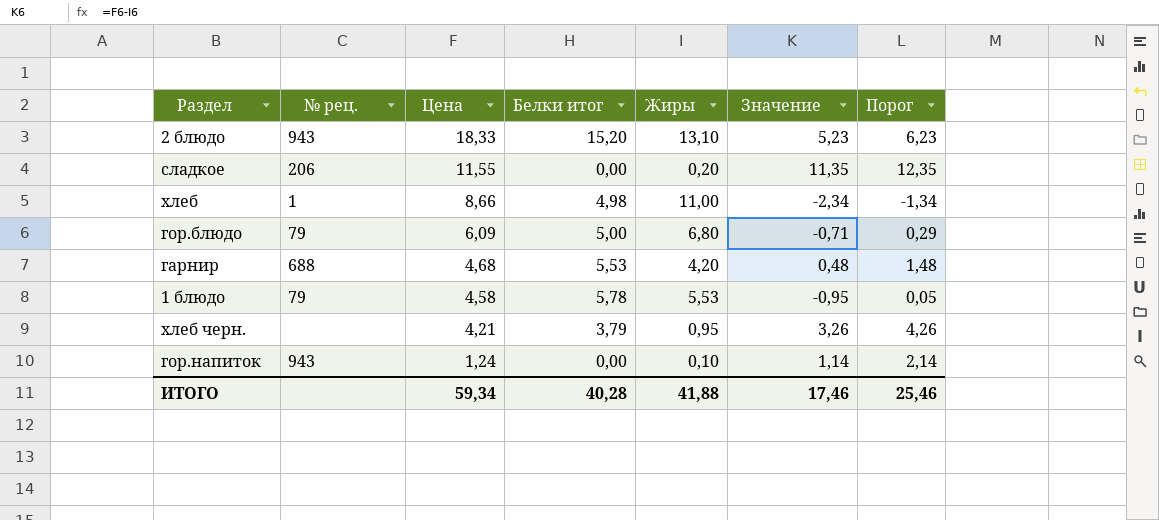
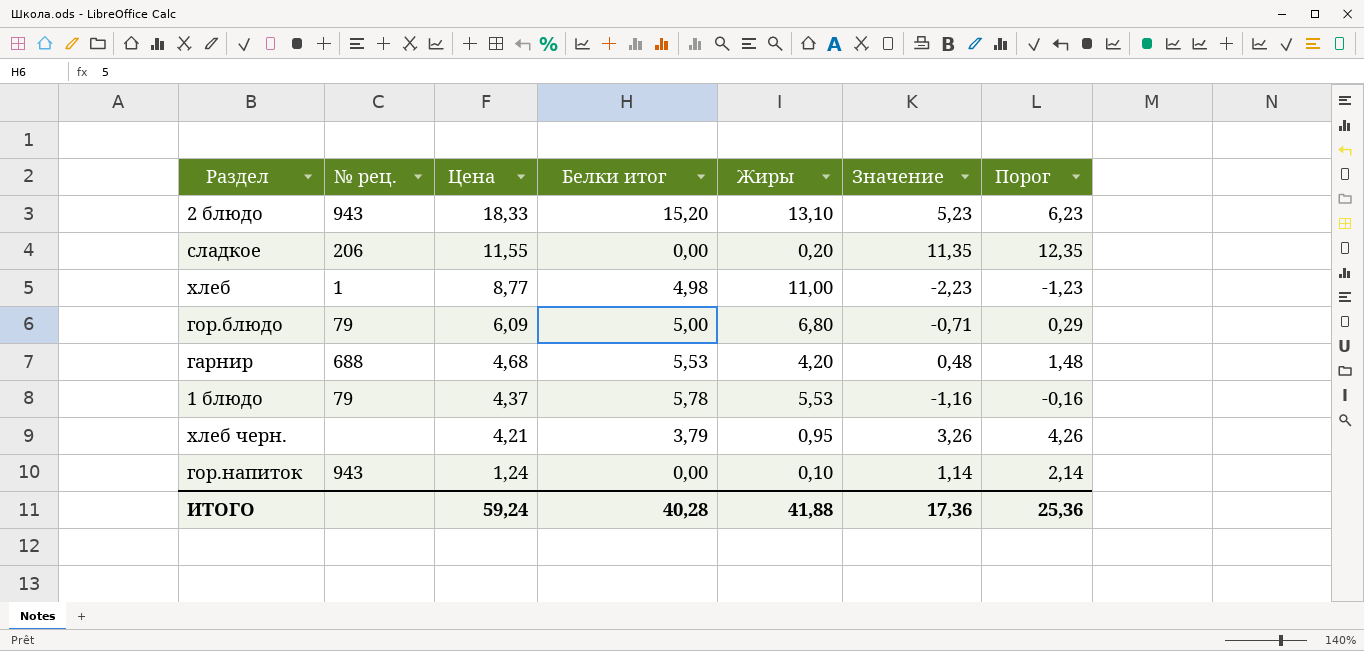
хлеб | Цена: 8,66 -> 8,77
хлеб | Значение: -2,34 -> -2,23
хлеб | Порог: -1,34 -> -1,23
1 блюдо | Цена: 4,58 -> 4,37
1 блюдо | Значение: -0,95 -> -1,16
1 блюдо | Порог: 0,05 -> -0,16
ИТОГО | Цена: 59,34 -> 59,24
ИТОГО | Значение: 17,46 -> 17,36
ИТОГО | Порог: 25,46 -> 25,36

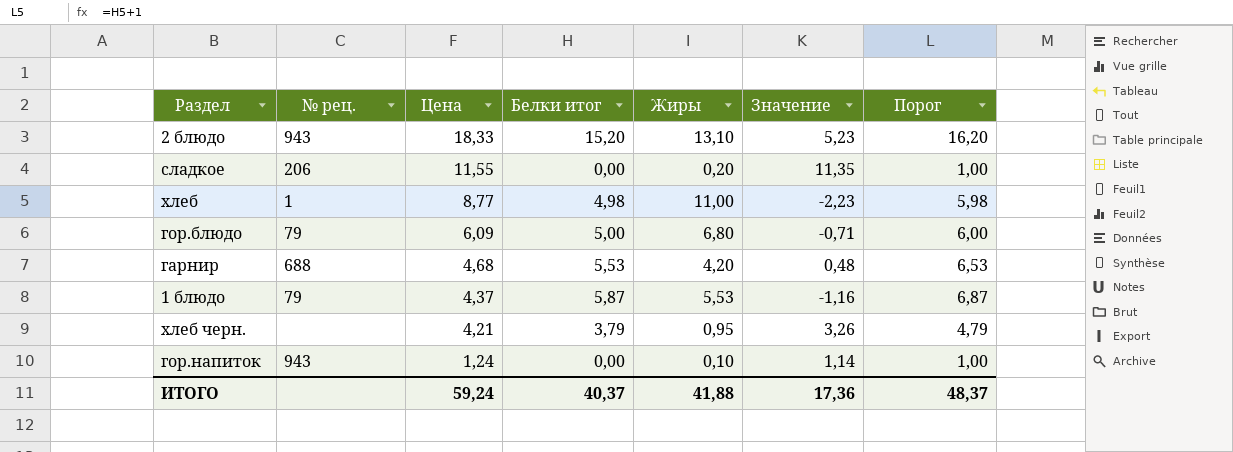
column Порог | formula: [Значение] + 1 -> [Белки итог] + 1
1 блюдо | Белки итог: 5,78 -> 5,87
ИТОГО | Белки итог: 40,28 -> 40,37
ИТОГО | Порог: 25,36 -> 48,37

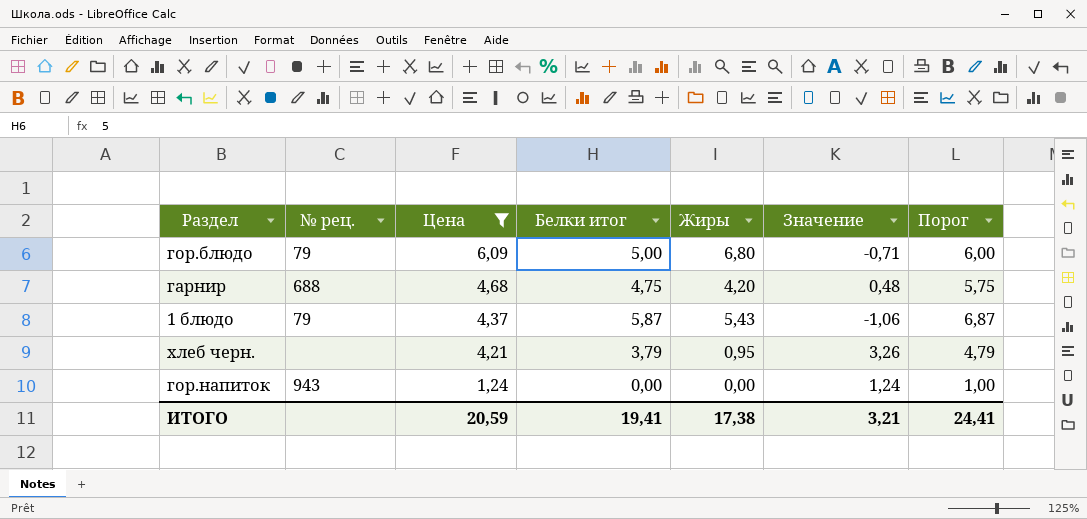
filter: none -> Цена <= 6,09
гарнир | Белки итог: 5,53 -> 4,75
гарнир | Порог: 6,53 -> 5,75
1 блюдо | Жиры: 5,53 -> 5,43
1 блюдо | Значение: -1,16 -> -1,06
гор.напиток | Жиры: 0,10 -> 0,00
гор.напиток | Значение: 1,14 -> 1,24
ИТОГО | Цена: 59,24 -> 20,59
ИТОГО | Белки итог: 40,37 -> 19,41
ИТОГО | Жиры: 41,88 -> 17,38
ИТОГО | Значение: 17,36 -> 3,21
ИТОГО | Порог: 48,37 -> 24,41

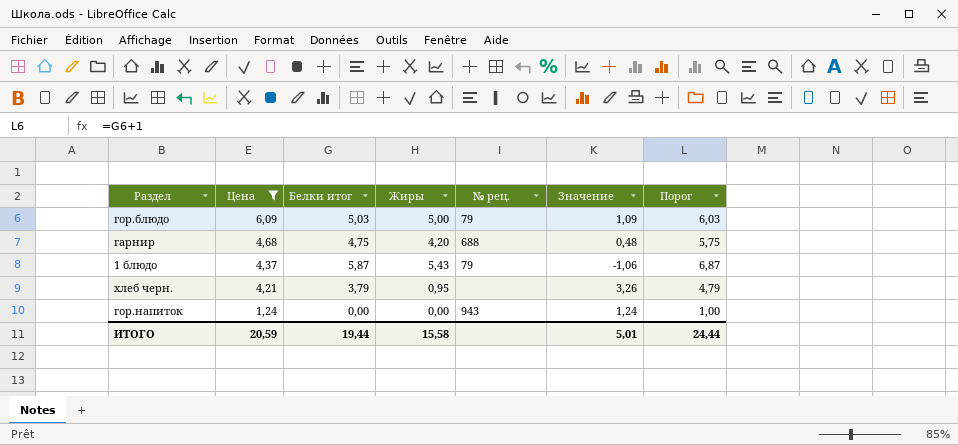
column № рец. | position: 2 -> 5
гор.блюдо | Белки итог: 5,00 -> 5,03
гор.блюдо | Жиры: 6,80 -> 5,00
гор.блюдо | Значение: -0,71 -> 1,09
гор.блюдо | Порог: 6,00 -> 6,03
ИТОГО | Белки итог: 19,41 -> 19,44
ИТОГО | Жиры: 17,38 -> 15,58
ИТОГО | Значение: 3,21 -> 5,01
ИТОГО | Порог: 24,41 -> 24,44

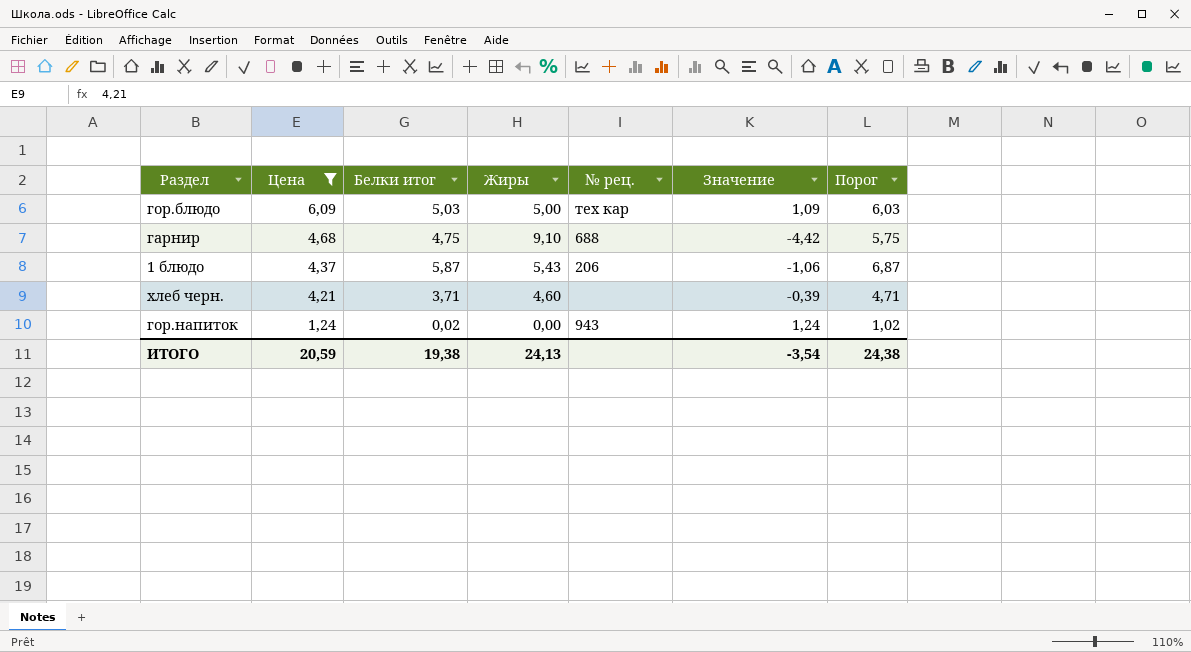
гор.блюдо | № рец.: 79 -> тех кар
гарнир | Жиры: 4,20 -> 9,10
гарнир | Значение: 0,48 -> -4,42
1 блюдо | № рец.: 79 -> 206
хлеб черн. | Белки итог: 3,79 -> 3,71
хлеб черн. | Жиры: 0,95 -> 4,60
хлеб черн. | Значение: 3,26 -> -0,39
хлеб черн. | Порог: 4,79 -> 4,71
гор.напиток | Белки итог: 0,00 -> 0,02
гор.напиток | Порог: 1,00 -> 1,02
ИТОГО | Белки итог: 19,44 -> 19,38
ИТОГО | Жиры: 15,58 -> 24,13
ИТОГО | Значение: 5,01 -> -3,54
ИТОГО | Порог: 24,44 -> 24,38

